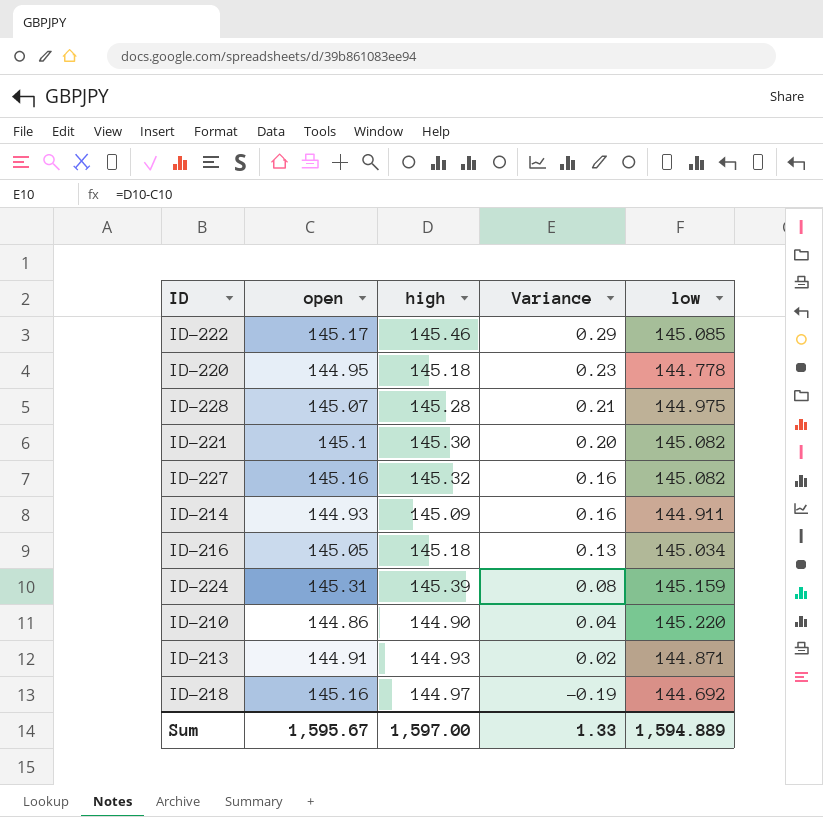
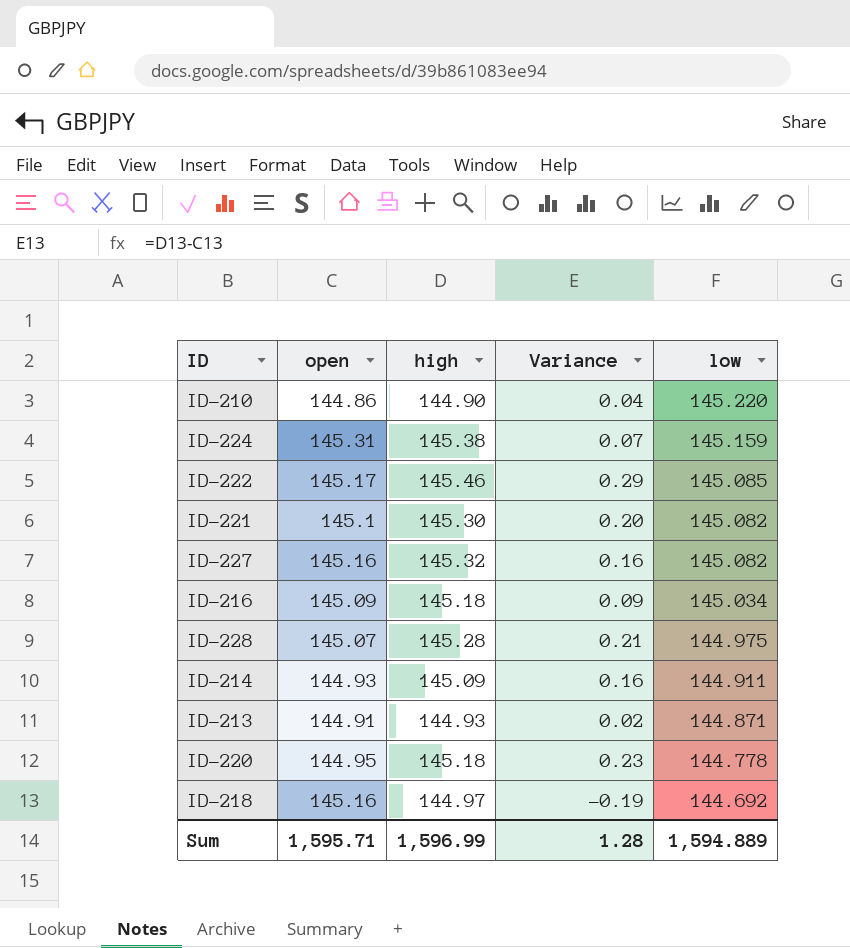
row order: Variance descending -> low descending
ID-224 | high: 145.39 -> 145.38
ID-224 | Variance: 0.08 -> 0.07
ID-216 | open: 145.05 -> 145.09
ID-216 | Variance: 0.13 -> 0.09
Sum | open: 1,595.67 -> 1,595.71
Sum | high: 1,597.00 -> 1,596.99
Sum | Variance: 1.33 -> 1.28

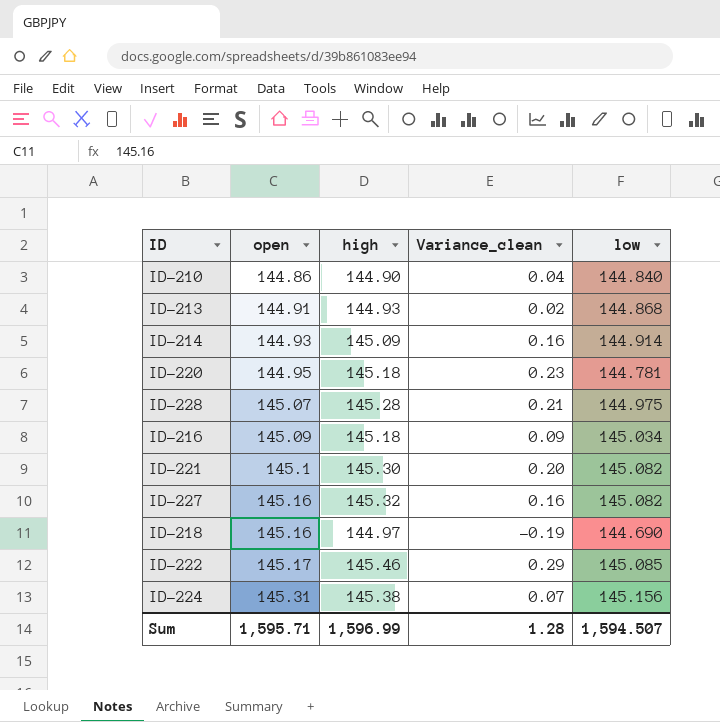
row order: low descending -> open ascending
column name: Variance -> Variance_clean
ID-210 | low: 145.220 -> 144.840
ID-213 | low: 144.871 -> 144.868
ID-214 | low: 144.911 -> 144.914
ID-220 | low: 144.778 -> 144.781
ID-218 | low: 144.692 -> 144.690
ID-224 | low: 145.159 -> 145.156
Sum | low: 1,594.889 -> 1,594.507

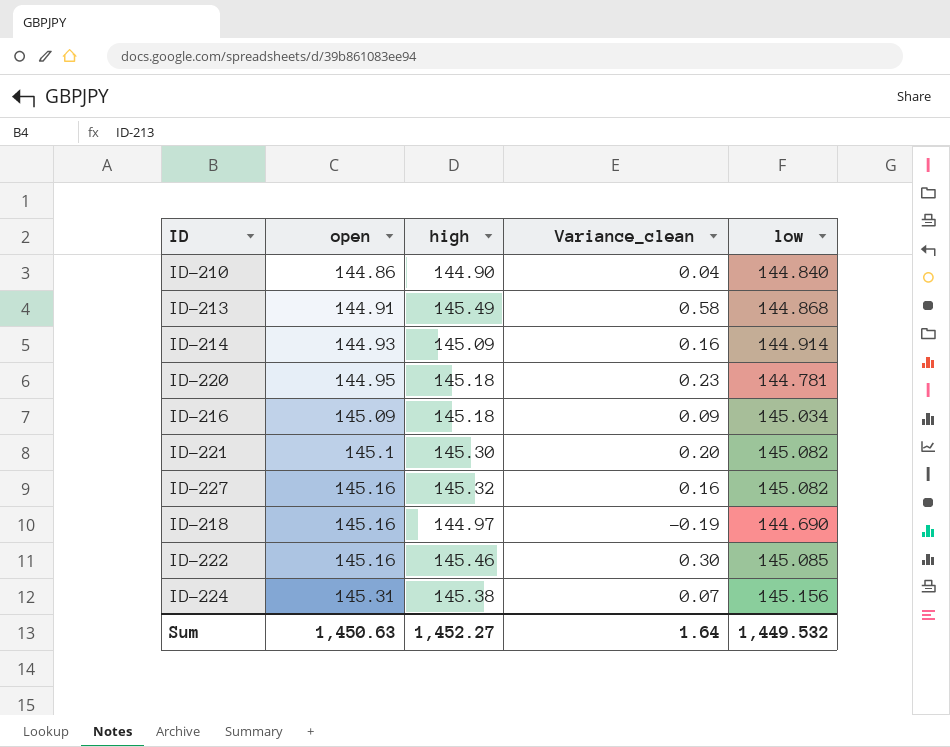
row ID-228: 145.07 | 145.28 | 0.21 | 144.975 -> none
ID-213 | high: 144.93 -> 145.49
ID-213 | Variance_clean: 0.02 -> 0.58
ID-222 | open: 145.17 -> 145.16
ID-222 | Variance_clean: 0.29 -> 0.30
Sum | open: 1,595.71 -> 1,450.63
Sum | high: 1,596.99 -> 1,452.27
Sum | Variance_clean: 1.28 -> 1.64
Sum | low: 1,594.507 -> 1,449.532

